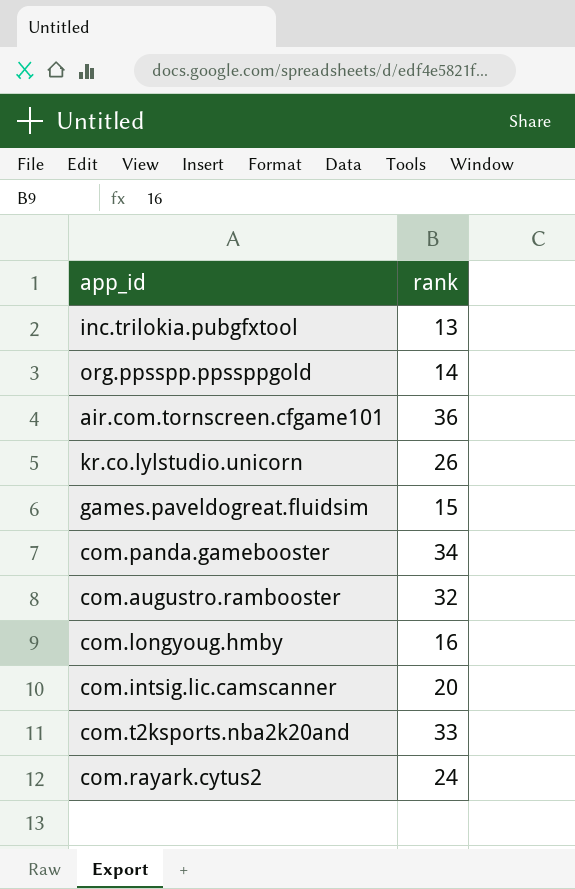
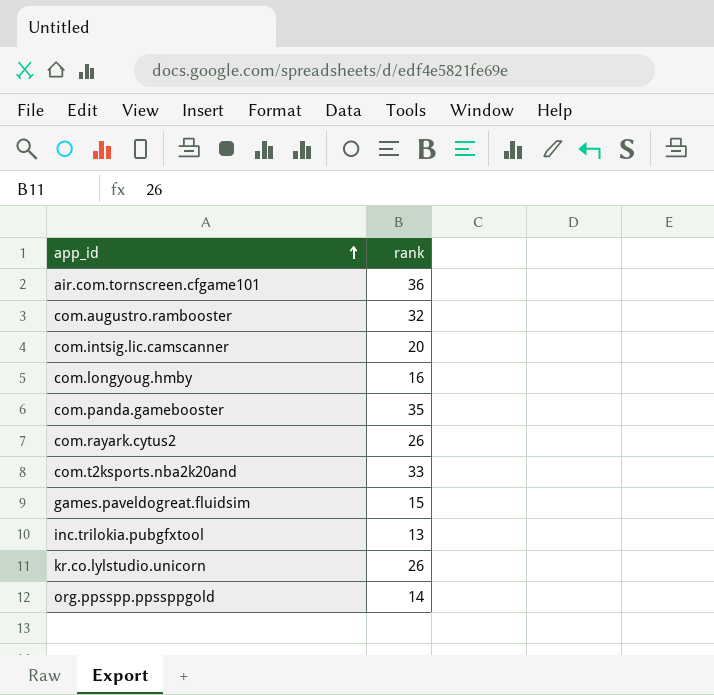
row order: none -> app_id ascending
com.panda.gamebooster | rank: 34 -> 35
com.rayark.cytus2 | rank: 24 -> 26

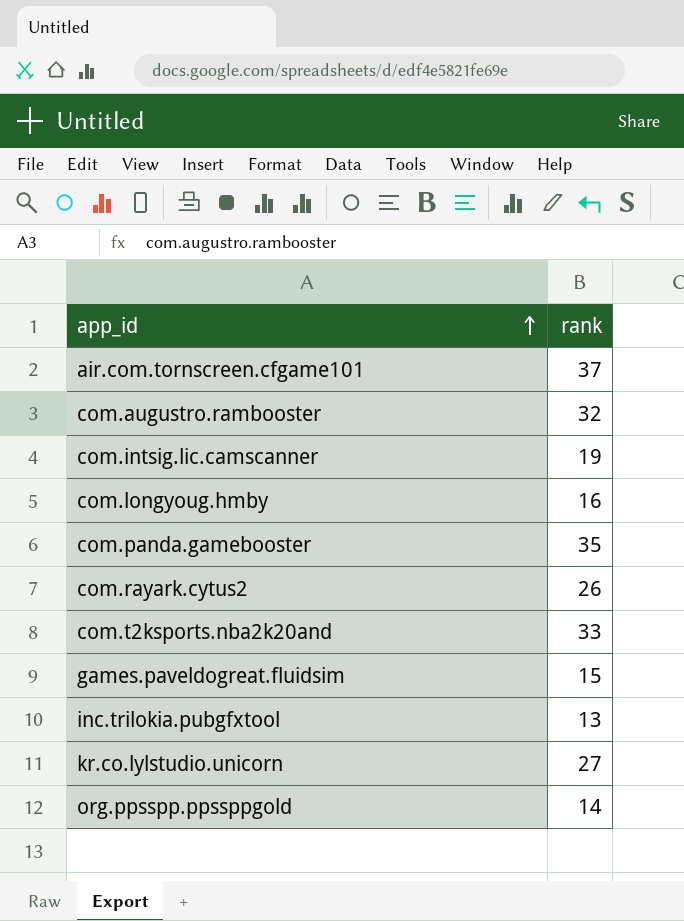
air.com.tornscreen.cfgame101 | rank: 36 -> 37
com.intsig.lic.camscanner | rank: 20 -> 19
kr.co.lylstudio.unicorn | rank: 26 -> 27

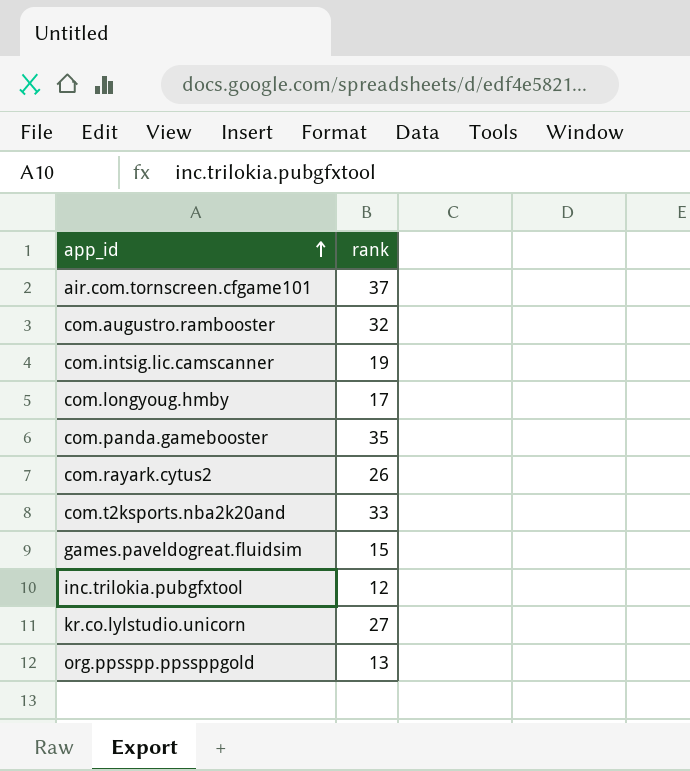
com.longyoug.hmby | rank: 16 -> 17
inc.trilokia.pubgfxtool | rank: 13 -> 12
org.ppsspp.ppssppgold | rank: 14 -> 13

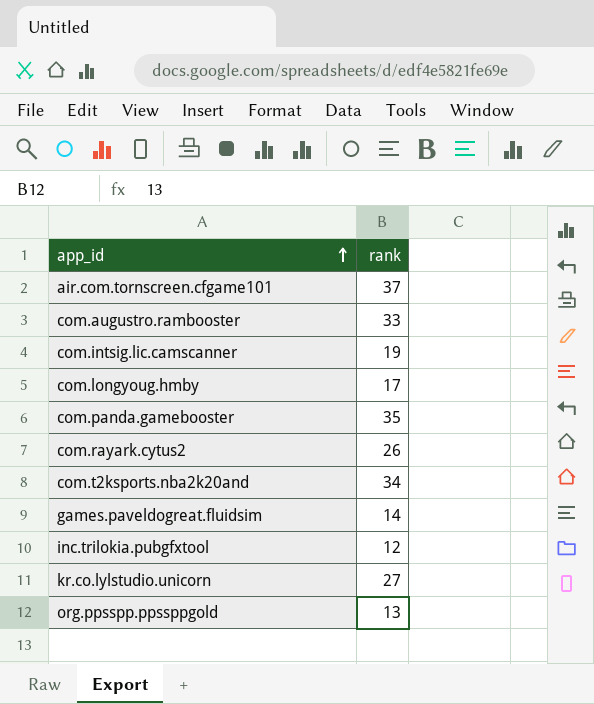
com.augustro.rambooster | rank: 32 -> 33
com.t2ksports.nba2k20and | rank: 33 -> 34
games.paveldogreat.fluidsim | rank: 15 -> 14

